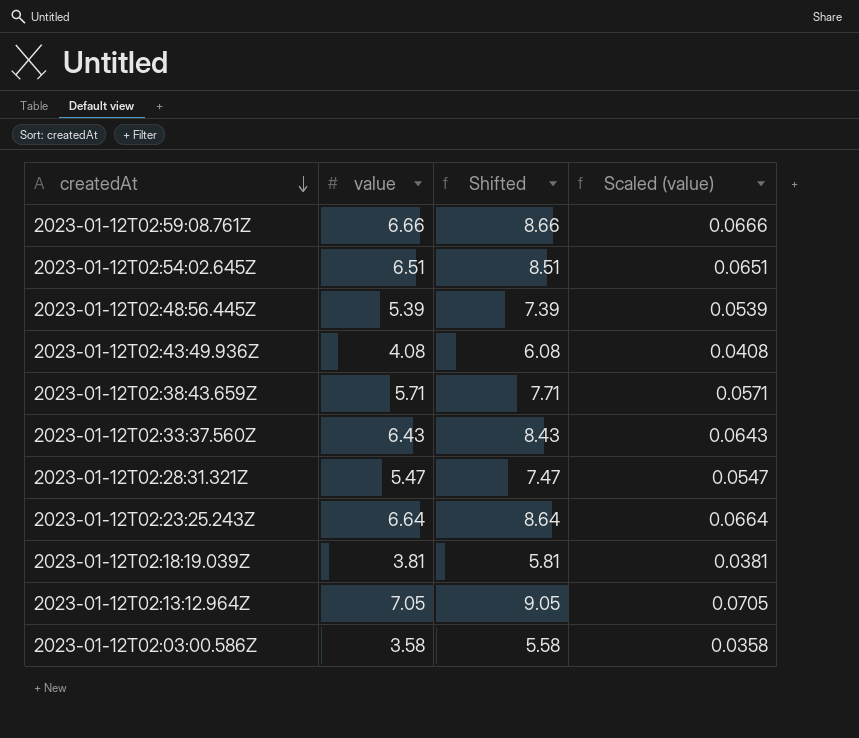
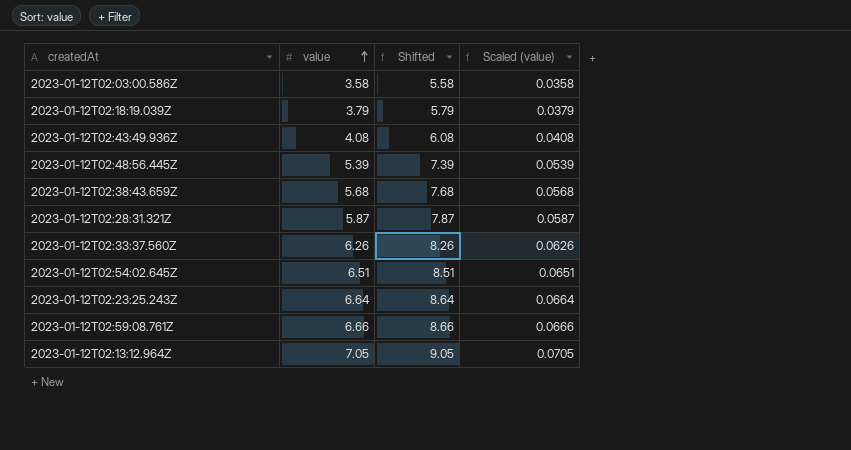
row order: createdAt descending -> value ascending
2023-01-12T02:18:19.039Z | value: 3.81 -> 3.79
2023-01-12T02:18:19.039Z | Shifted: 5.81 -> 5.79
2023-01-12T02:18:19.039Z | Scaled (value): 0.0381 -> 0.0379
2023-01-12T02:38:43.659Z | value: 5.71 -> 5.68
2023-01-12T02:38:43.659Z | Shifted: 7.71 -> 7.68
2023-01-12T02:38:43.659Z | Scaled (value): 0.0571 -> 0.0568
2023-01-12T02:28:31.321Z | value: 5.47 -> 5.87
2023-01-12T02:28:31.321Z | Shifted: 7.47 -> 7.87
2023-01-12T02:28:31.321Z | Scaled (value): 0.0547 -> 0.0587
2023-01-12T02:33:37.560Z | value: 6.43 -> 6.26
2023-01-12T02:33:37.560Z | Shifted: 8.43 -> 8.26
2023-01-12T02:33:37.560Z | Scaled (value): 0.0643 -> 0.0626

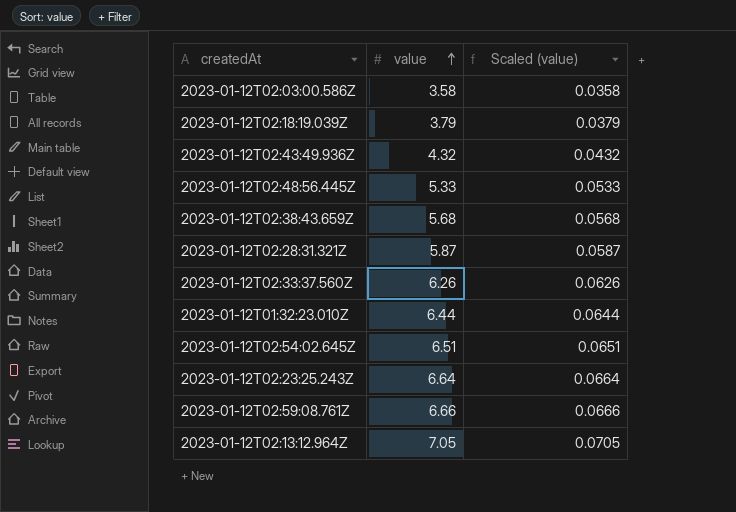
column Shifted | formula: [value] + 2 -> none
2023-01-12T02:43:49.936Z | value: 4.08 -> 4.32
2023-01-12T02:43:49.936Z | Scaled (value): 0.0408 -> 0.0432
2023-01-12T02:48:56.445Z | value: 5.39 -> 5.33
2023-01-12T02:48:56.445Z | Scaled (value): 0.0539 -> 0.0533
row 2023-01-12T01:32:23.010Z: none -> 6.44 | 0.0644

